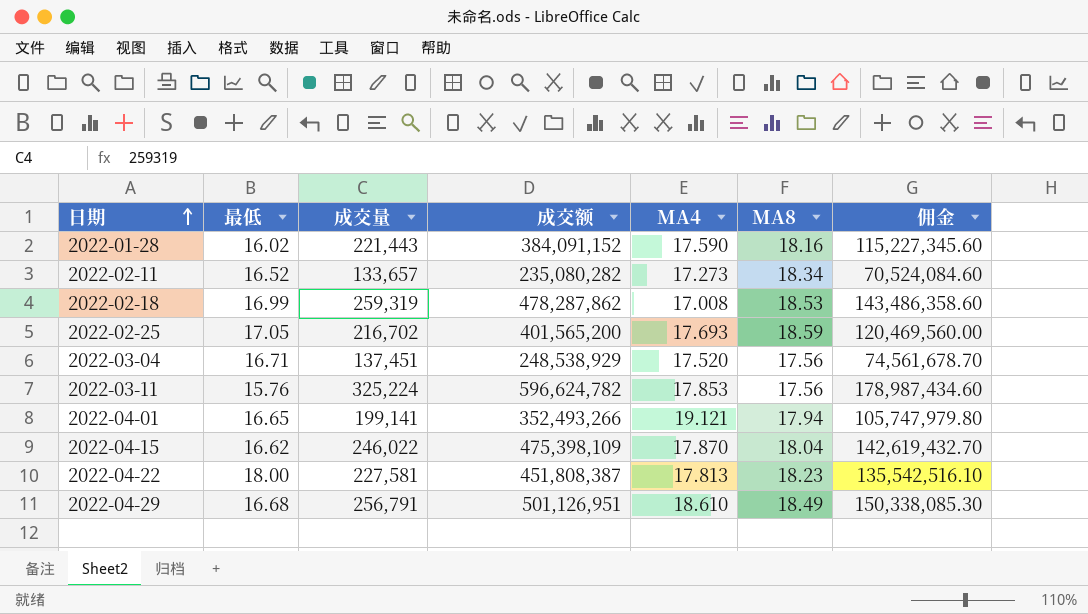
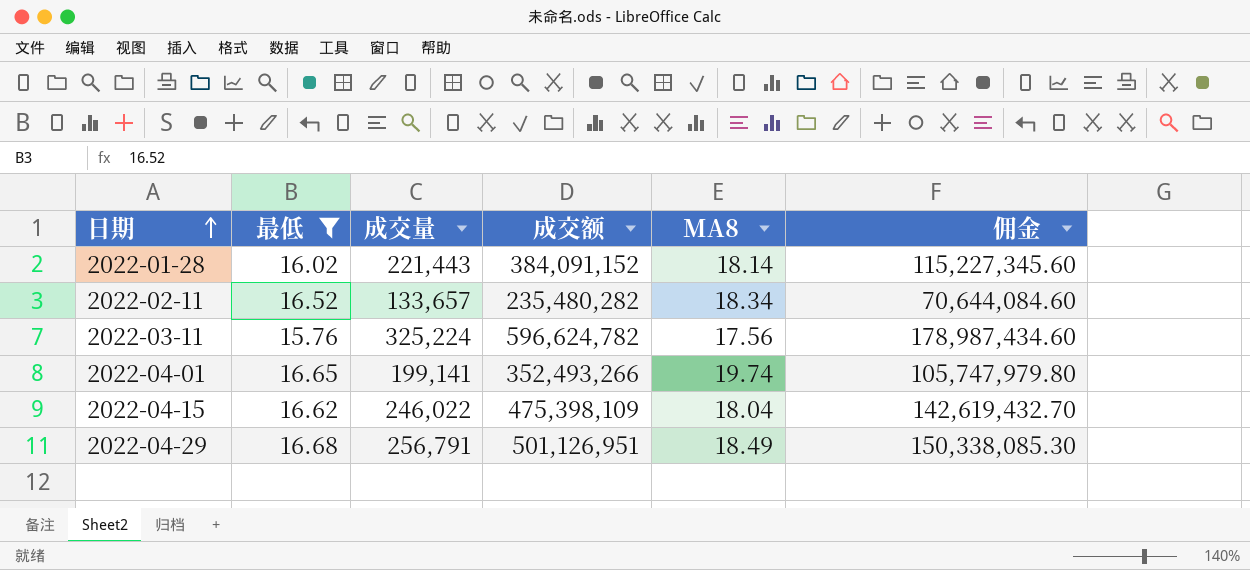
filter: none -> 最低 <= 16.68
column MA4 | position: 5 -> none
2022-01-28 | MA8: 18.16 -> 18.14
2022-02-11 | 成交额: 235,080,282 -> 235,480,282
2022-02-11 | 佣金: 70,524,084.60 -> 70,644,084.60
2022-04-01 | MA8: 17.94 -> 19.74

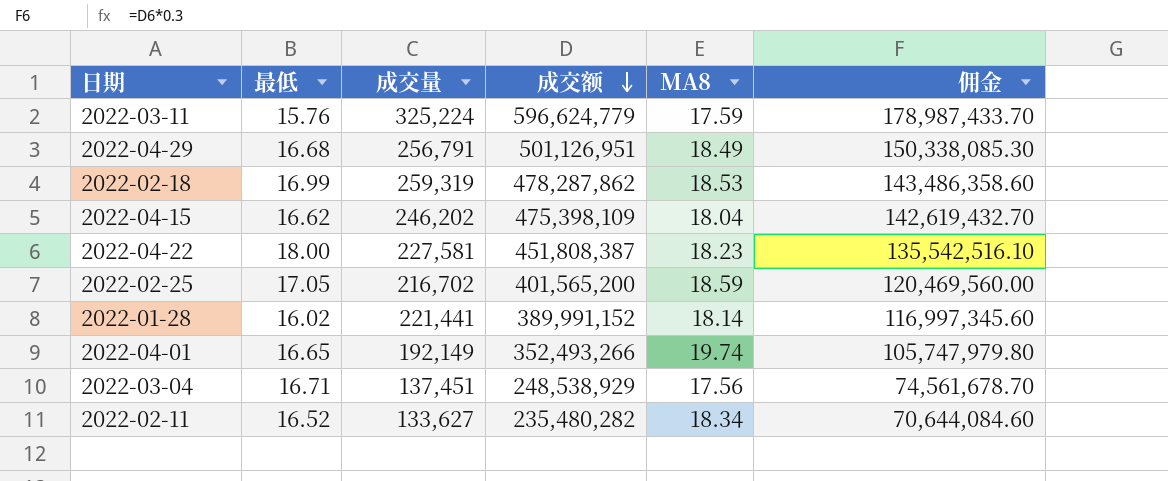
filter: 最低 <= 16.68 -> none
row order: 日期 ascending -> 成交额 descending
2022-03-11 | 成交额: 596,624,782 -> 596,624,779
2022-03-11 | MA8: 17.56 -> 17.59
2022-03-11 | 佣金: 178,987,434.60 -> 178,987,433.70
2022-04-15 | 成交量: 246,022 -> 246,202
2022-01-28 | 成交量: 221,443 -> 221,441
2022-01-28 | 成交额: 384,091,152 -> 389,991,152
2022-01-28 | 佣金: 115,227,345.60 -> 116,997,345.60
2022-04-01 | 成交量: 199,141 -> 192,149
2022-02-11 | 成交量: 133,657 -> 133,627

